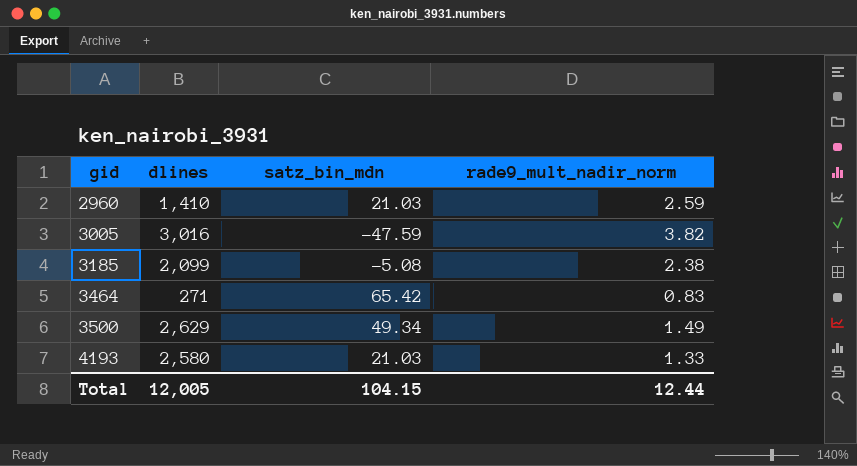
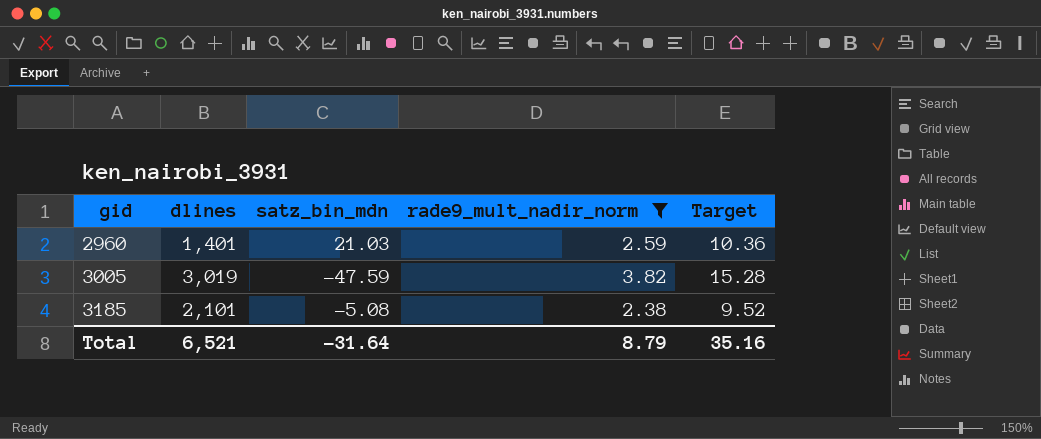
filter: none -> rade9_mult_nadir_norm >= 2.38
column Target | formula: none -> [rade9_mult_nadir_norm] * 4
2960 | dlines: 1,410 -> 1,401
3005 | dlines: 3,016 -> 3,019
3185 | dlines: 2,099 -> 2,101
Total | dlines: 12,005 -> 6,521
Total | satz_bin_mdn: 104.15 -> -31.64
Total | rade9_mult_nadir_norm: 12.44 -> 8.79

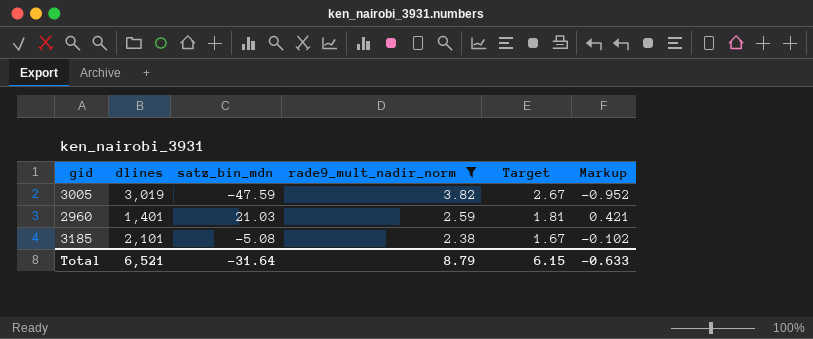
row order: gid ascending -> rade9_mult_nadir_norm descending
column Target | formula: [rade9_mult_nadir_norm] * 4 -> [rade9_mult_nadir_norm] * 0.7
column Markup | formula: none -> [satz_bin_mdn] * 0.02
Total | Target: 35.16 -> 6.15

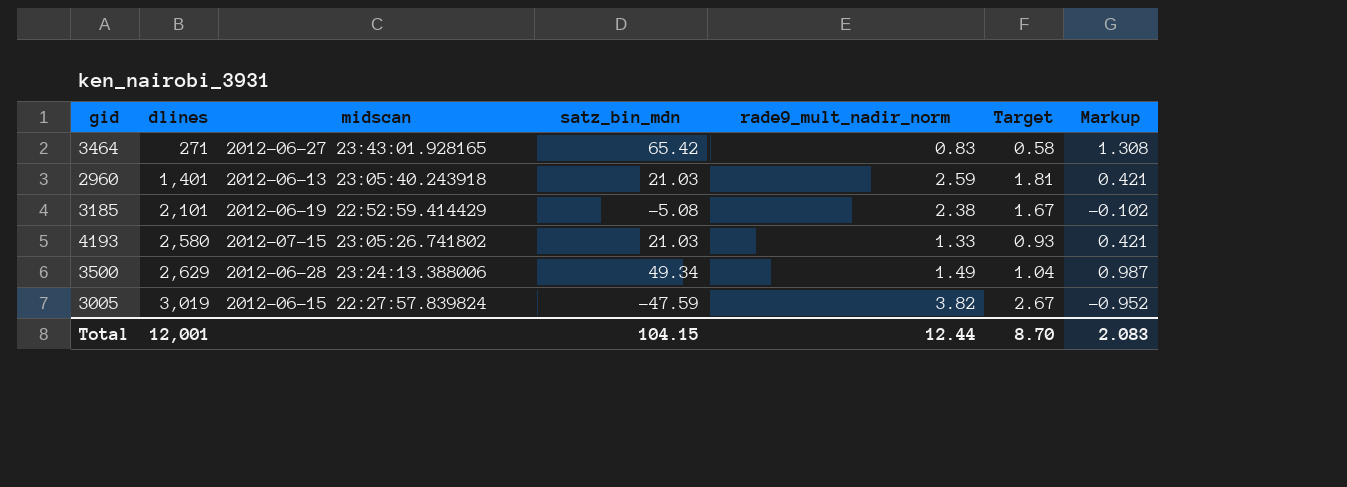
filter: rade9_mult_nadir_norm >= 2.38 -> none
row order: rade9_mult_nadir_norm descending -> dlines ascending
column midscan | position: none -> 3
Total | dlines: 6,521 -> 12,001
Total | satz_bin_mdn: -31.64 -> 104.15
Total | rade9_mult_nadir_norm: 8.79 -> 12.44
Total | Target: 6.15 -> 8.70
Total | Markup: -0.633 -> 2.083

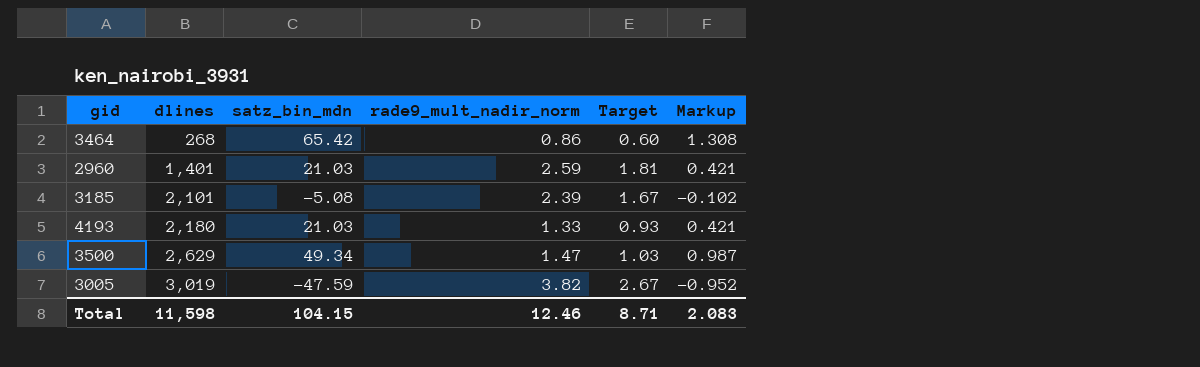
column midscan | position: 3 -> none
3464 | dlines: 271 -> 268
3464 | rade9_mult_nadir_norm: 0.83 -> 0.86
3464 | Target: 0.58 -> 0.60
3185 | rade9_mult_nadir_norm: 2.38 -> 2.39
4193 | dlines: 2,580 -> 2,180
3500 | rade9_mult_nadir_norm: 1.49 -> 1.47
3500 | Target: 1.04 -> 1.03
Total | dlines: 12,001 -> 11,598
Total | rade9_mult_nadir_norm: 12.44 -> 12.46
Total | Target: 8.70 -> 8.71

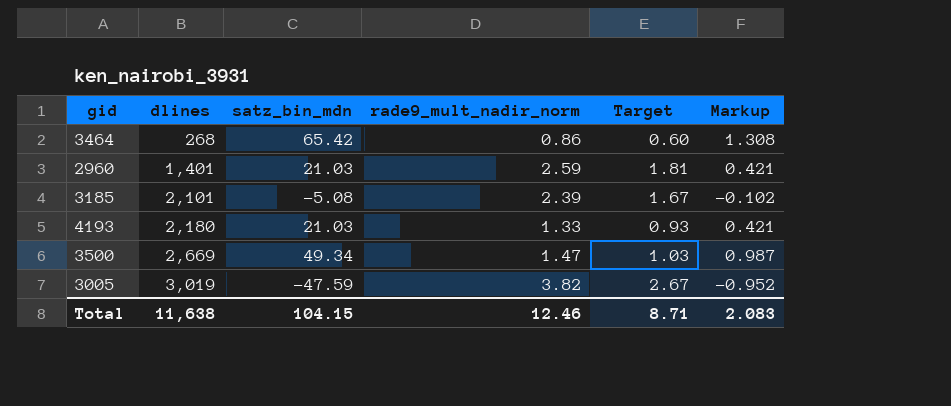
3500 | dlines: 2,629 -> 2,669
Total | dlines: 11,598 -> 11,638

